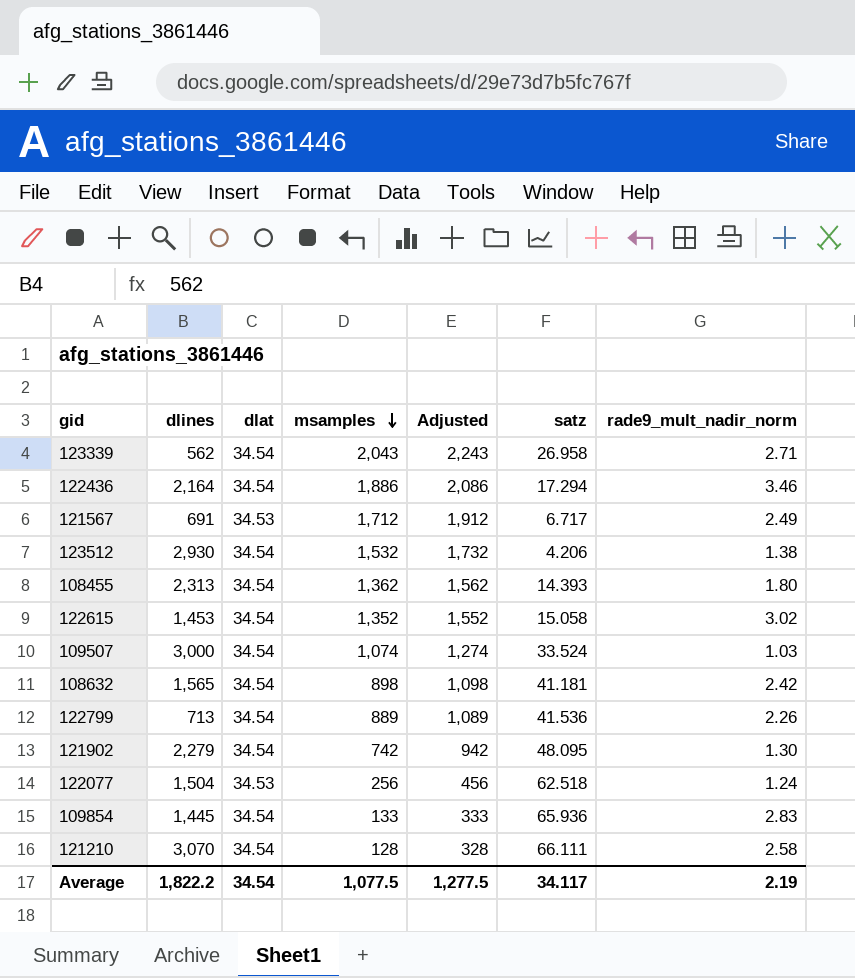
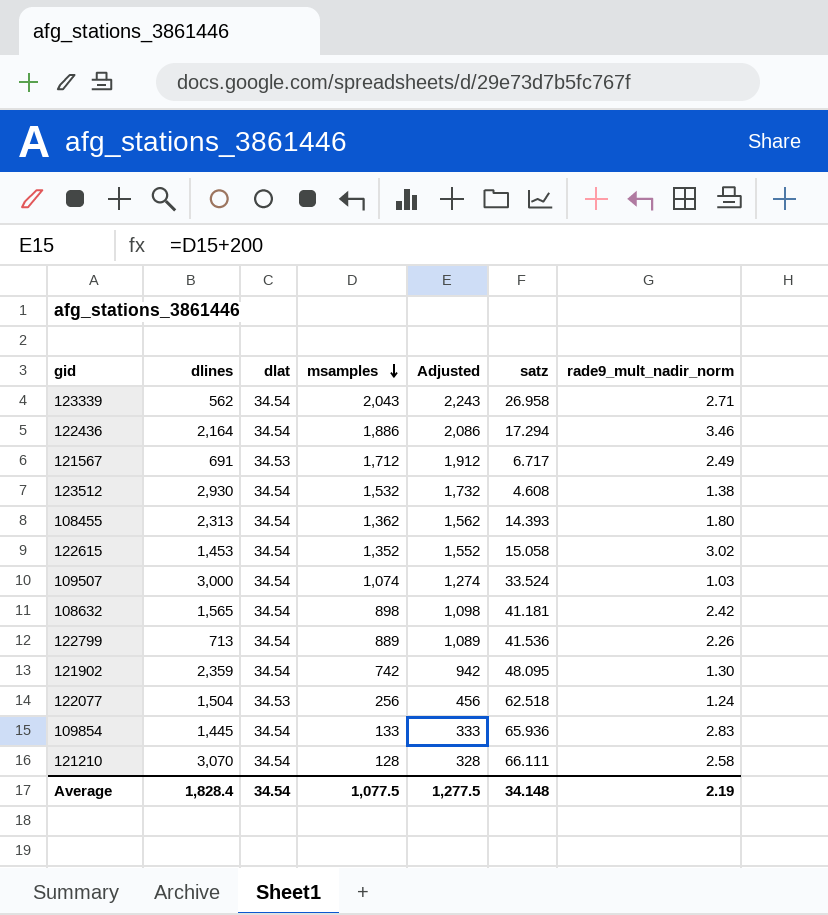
123512 | satz: 4.206 -> 4.608
121902 | dlines: 2,279 -> 2,359
Average | dlines: 1,822.2 -> 1,828.4
Average | satz: 34.117 -> 34.148

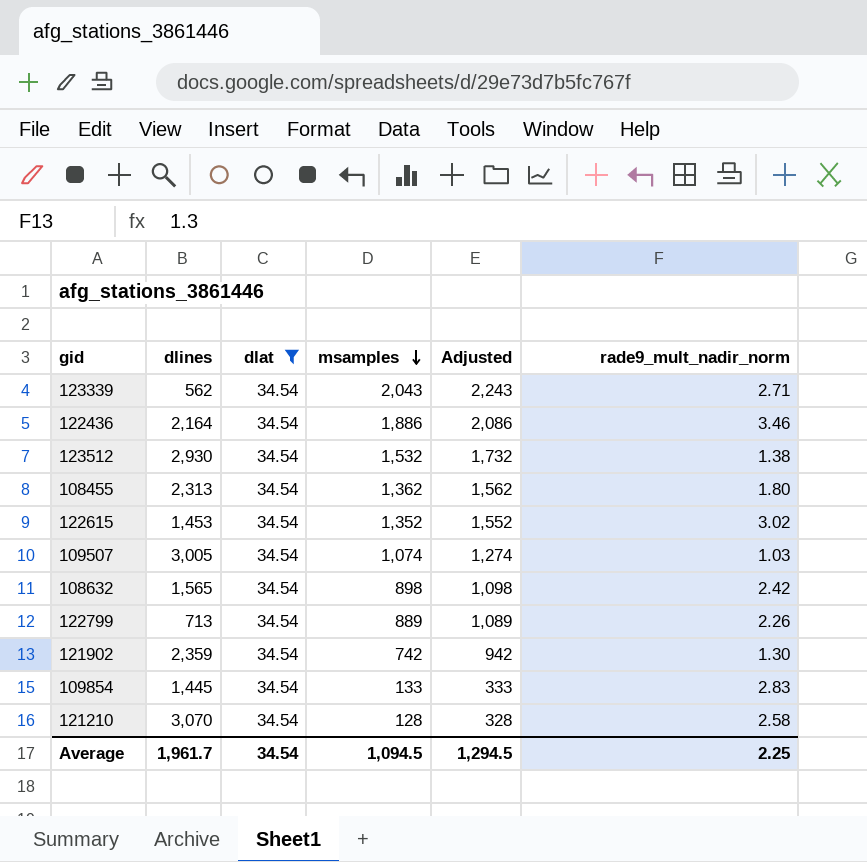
filter: none -> dlat = 34.54
column satz | position: 6 -> none
109507 | dlines: 3,000 -> 3,005
Average | dlines: 1,828.4 -> 1,961.7
Average | msamples: 1,077.5 -> 1,094.5
Average | Adjusted: 1,277.5 -> 1,294.5
Average | rade9_mult_nadir_norm: 2.19 -> 2.25

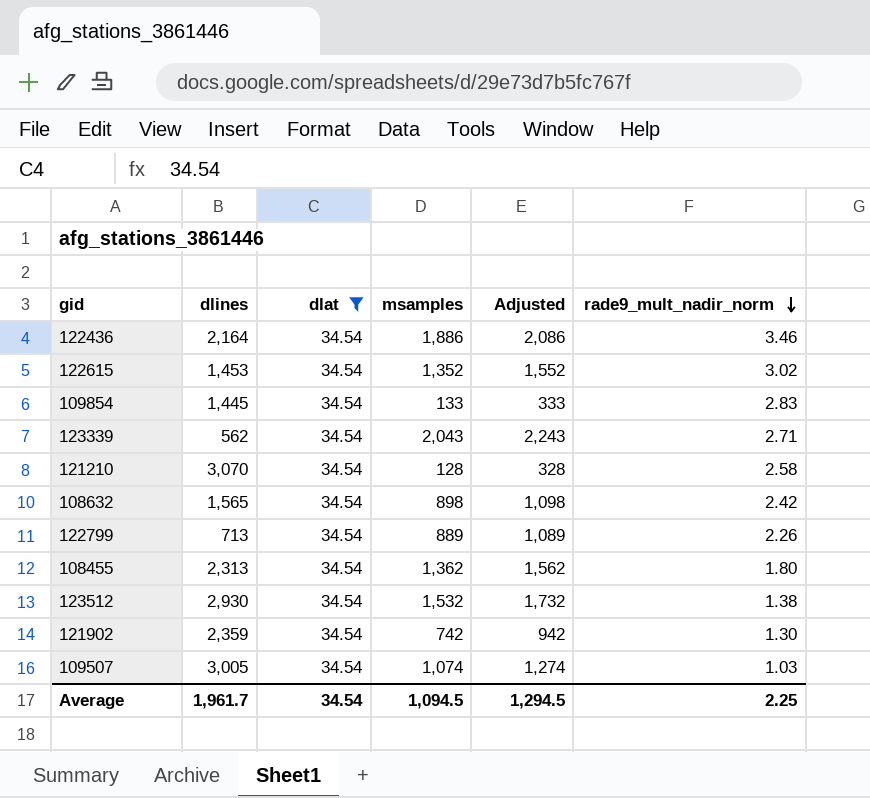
row order: msamples descending -> rade9_mult_nadir_norm descending

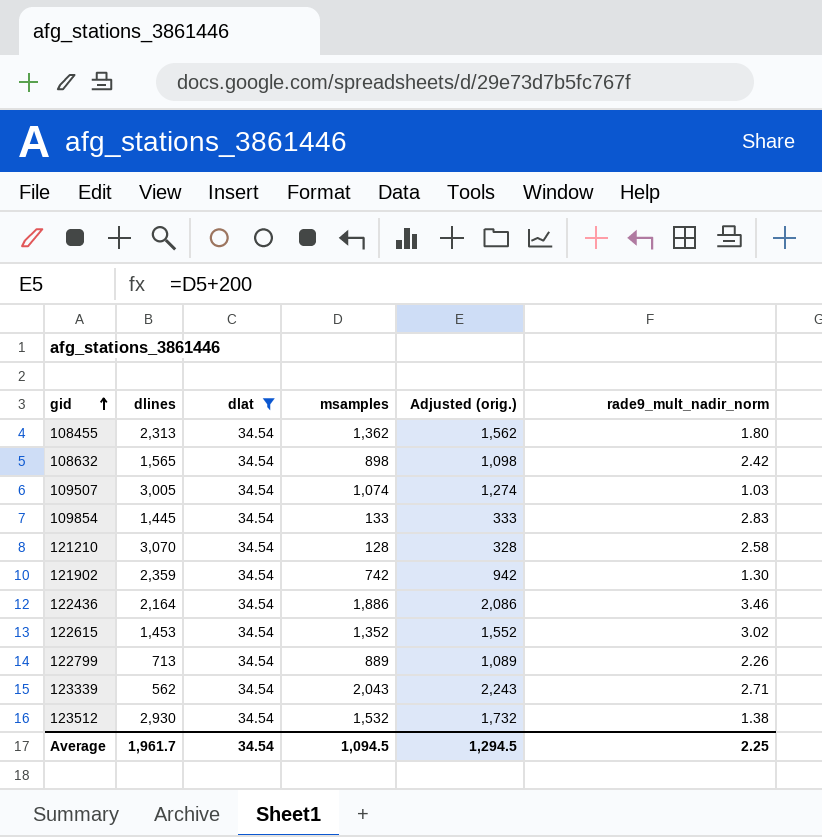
row order: rade9_mult_nadir_norm descending -> gid ascending
column name: Adjusted -> Adjusted (orig.)

